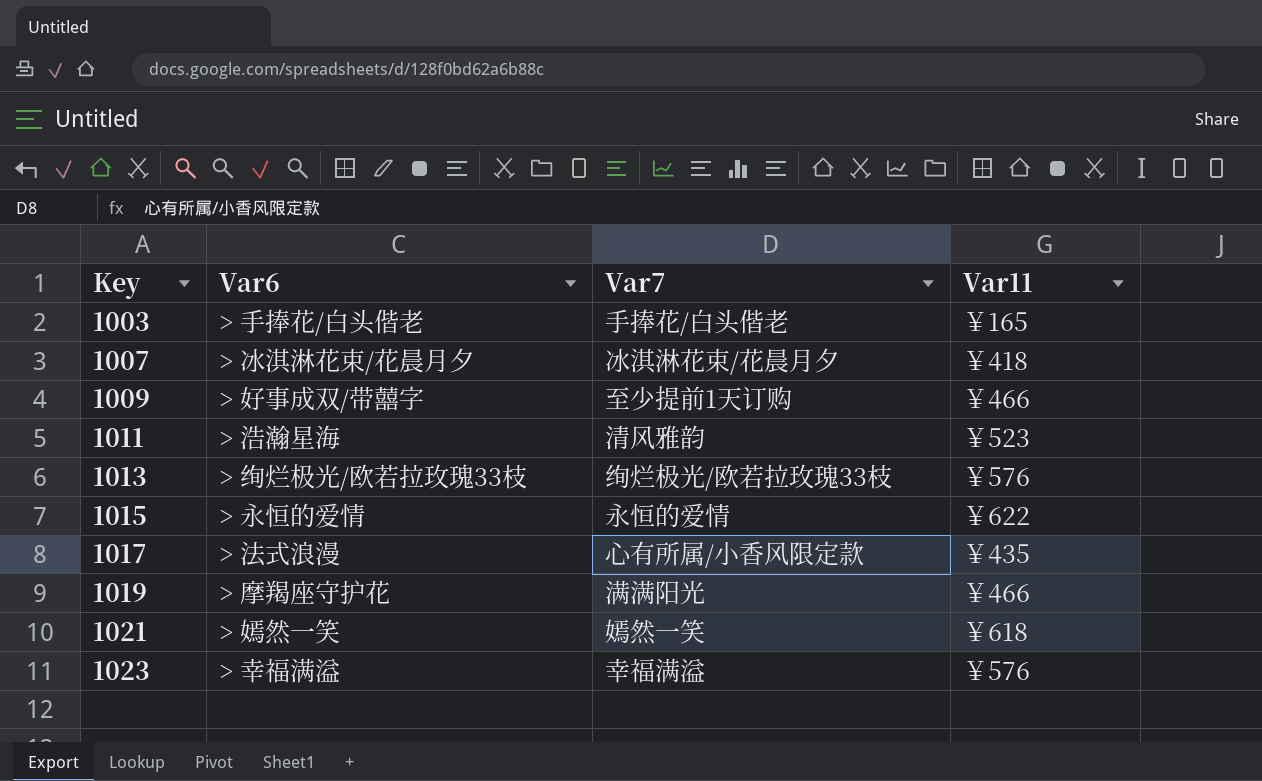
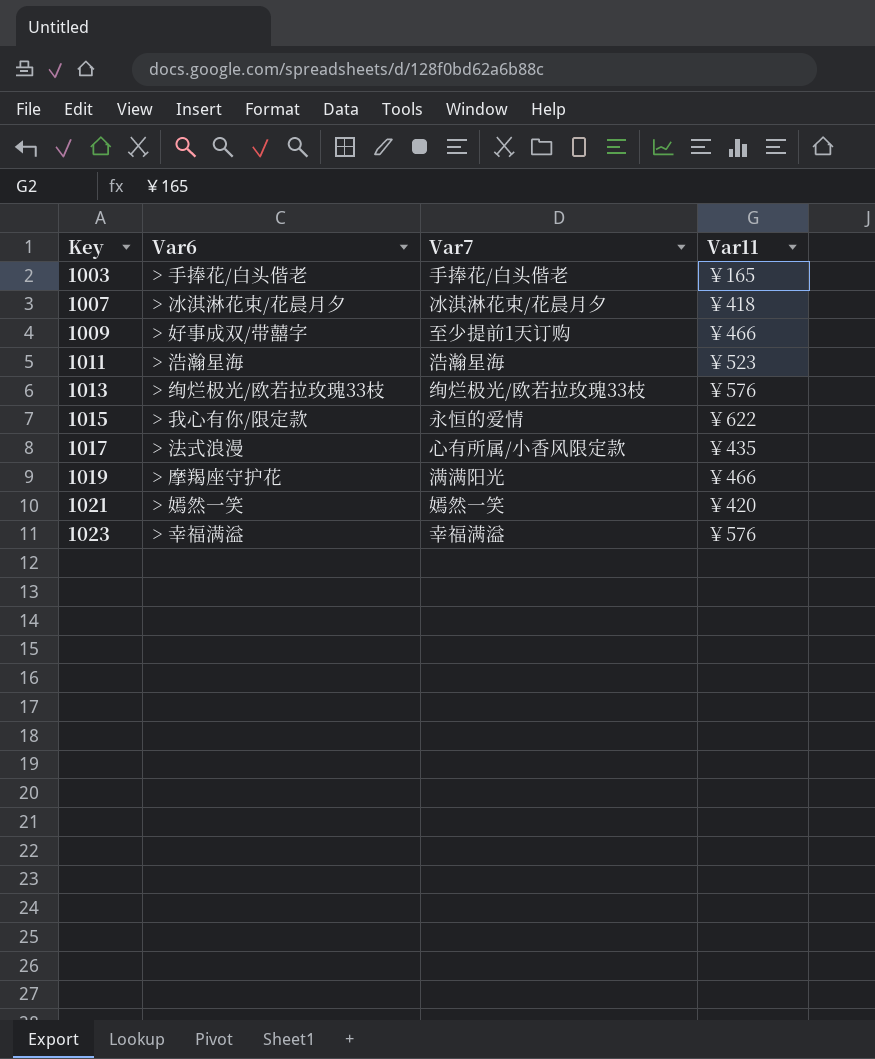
1011 | Var7: 清风雅韵 -> 浩瀚星海
1015 | Var6: > 永恒的爱情 -> > 我心有你/限定款
1021 | Var11: ￥618 -> ￥420

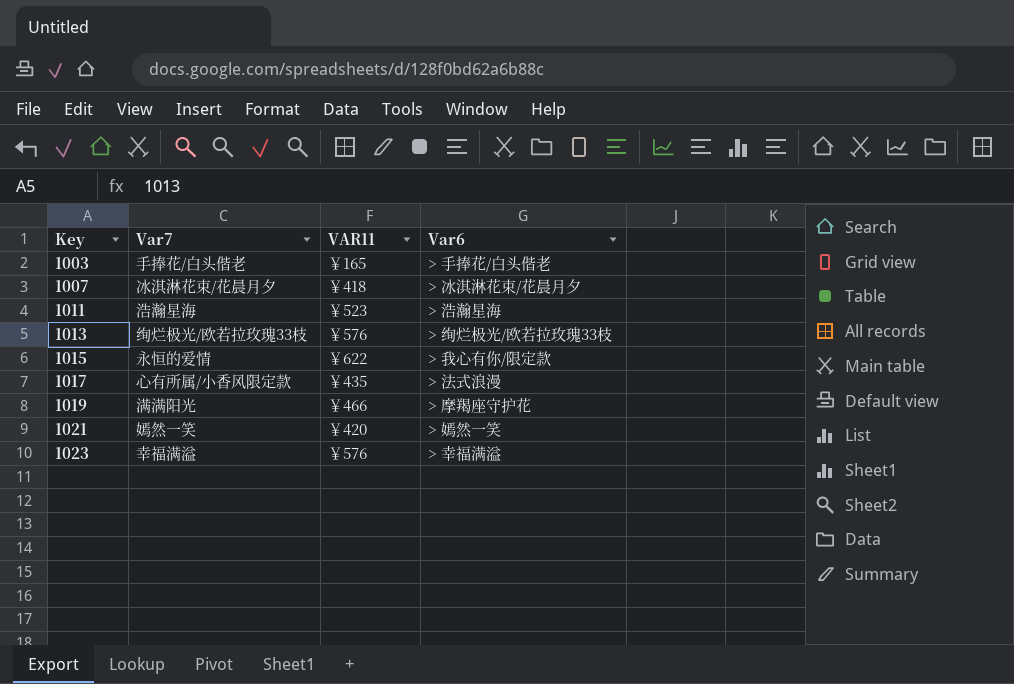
column name: Var11 -> VAR11
column Var6 | position: 2 -> 4
row 1009: > 好事成双/带囍字 | 至少提前1天订购 | ￥466 -> none

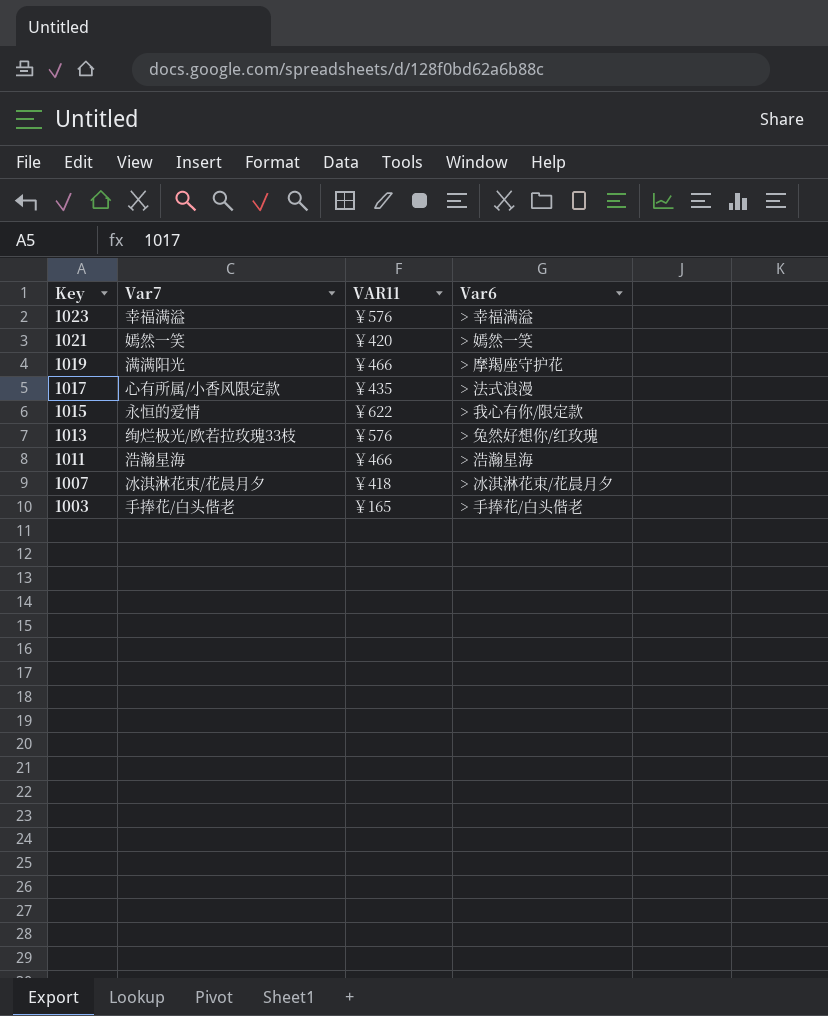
row order: Key ascending -> Key descending
1013 | Var6: > 绚烂极光/欧若拉玫瑰33枝 -> > 兔然好想你/红玫瑰
1011 | VAR11: ￥523 -> ￥466

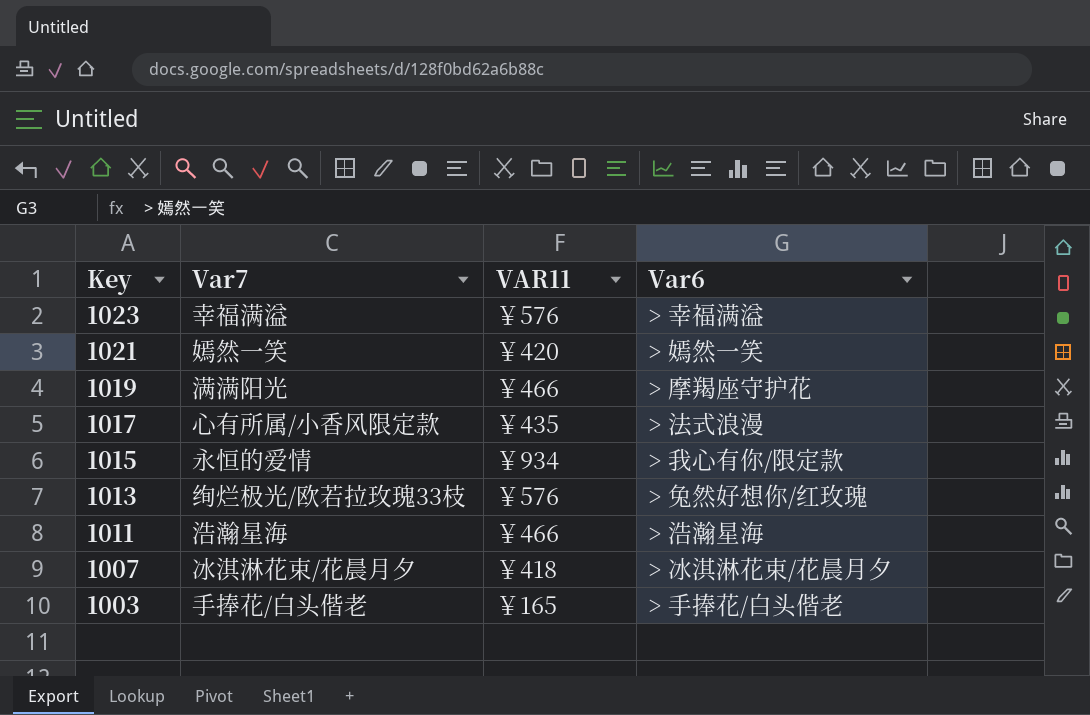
1015 | VAR11: ￥622 -> ￥934

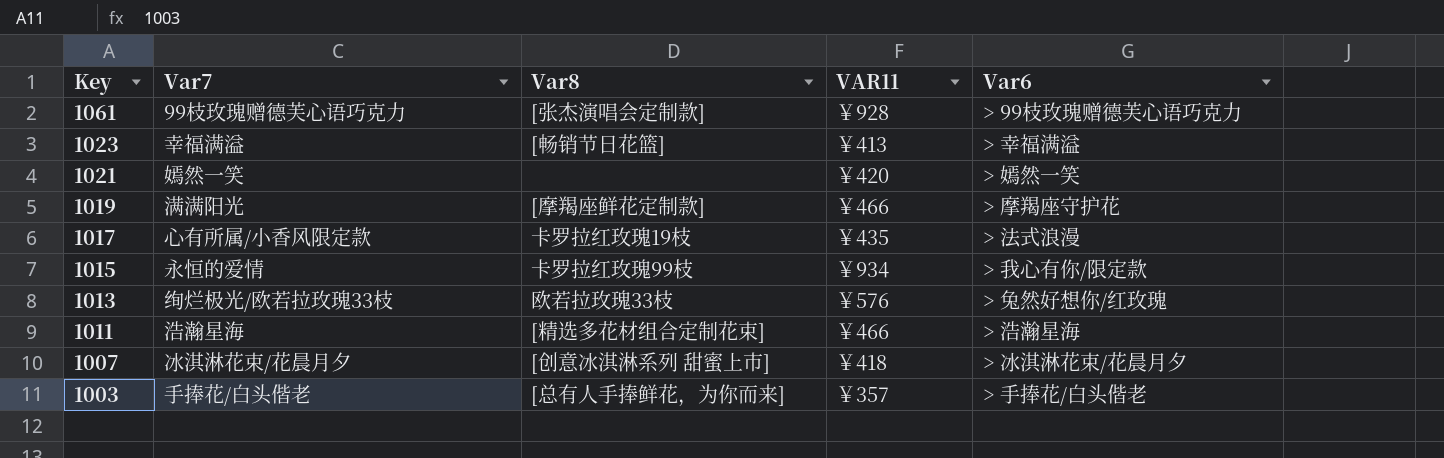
column Var8 | position: none -> 3
row 1061: none -> 99枝玫瑰赠德芙心语巧克力 | [张杰演唱会定制款] | ￥928 | > 99枝玫瑰赠德芙心语巧克力
1023 | VAR11: ￥576 -> ￥413
1003 | VAR11: ￥165 -> ￥357

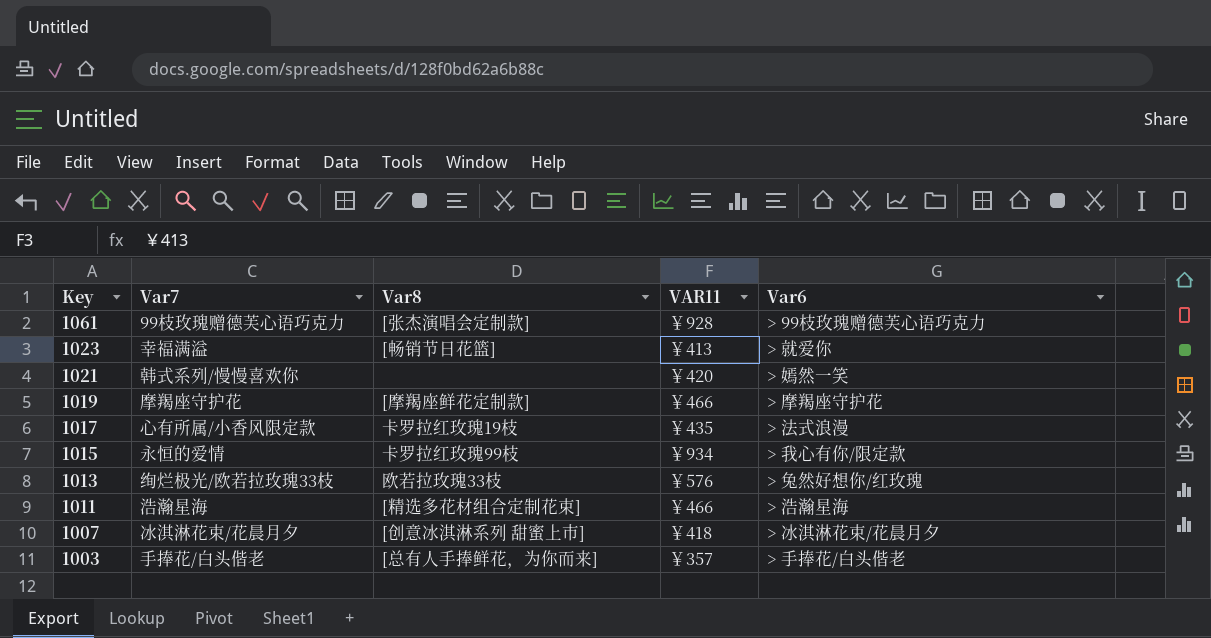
1023 | Var6: > 幸福满溢 -> > 就爱你
1021 | Var7: 嫣然一笑 -> 韩式系列/慢慢喜欢你
1019 | Var7: 满满阳光 -> 摩羯座守护花

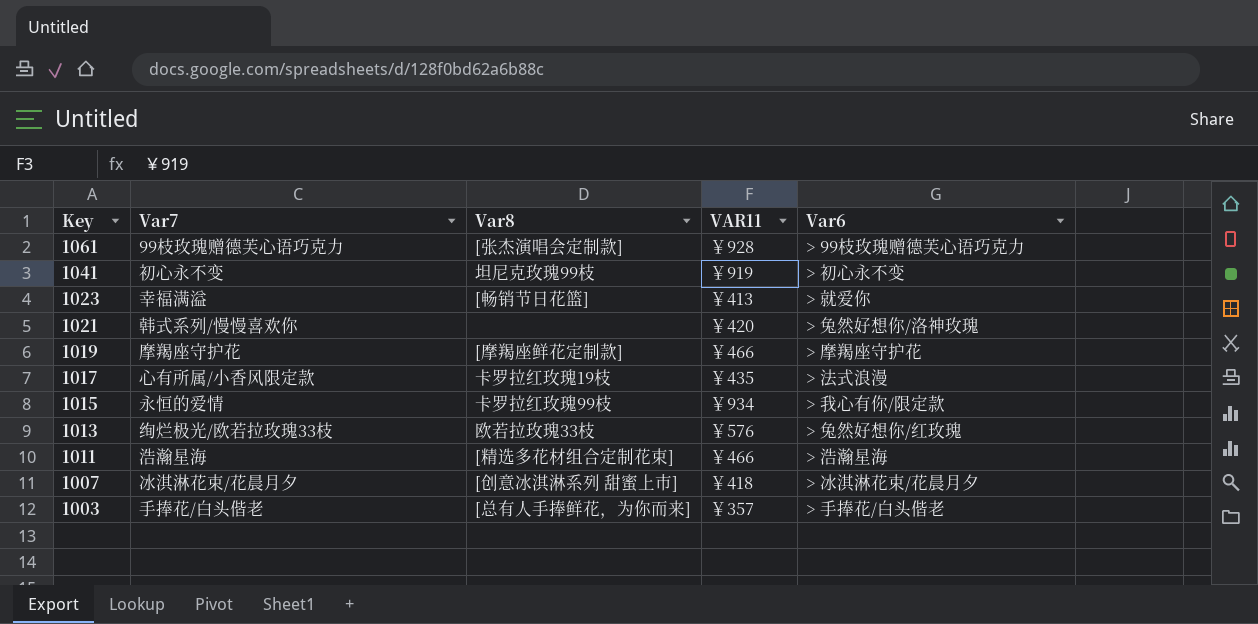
row 1041: none -> 初心永不变 | 坦尼克玫瑰99枝 | ￥919 | > 初心永不变
1021 | Var6: > 嫣然一笑 -> > 兔然好想你/洛神玫瑰

